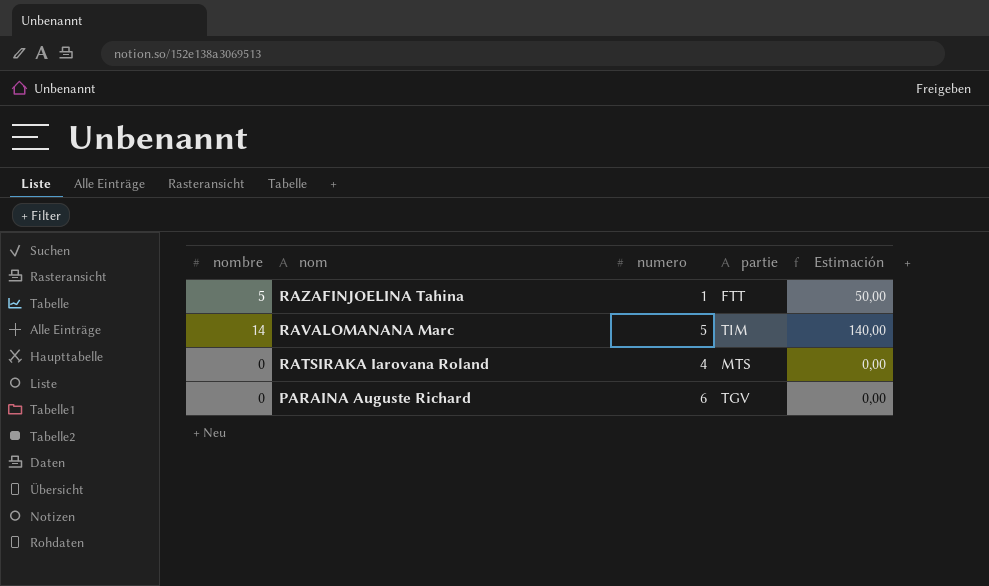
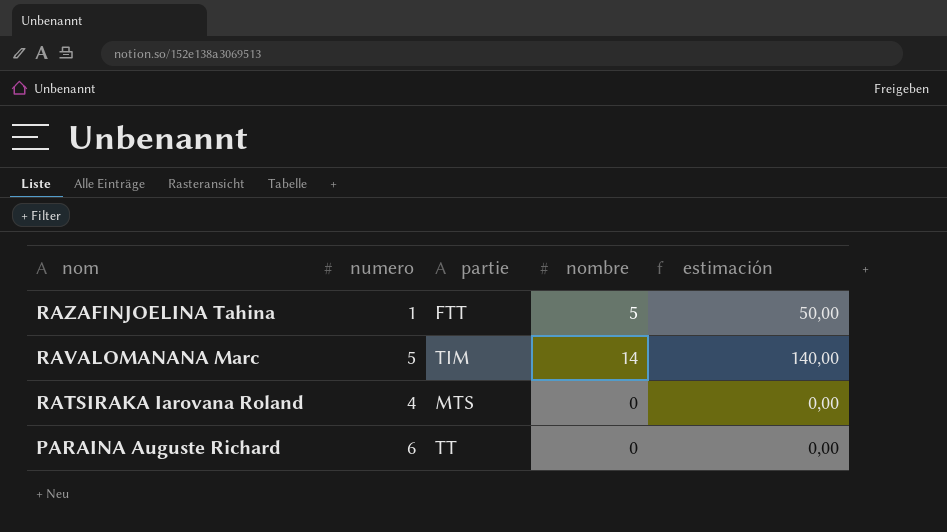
column nombre | position: 1 -> 4
column name: Estimación -> estimación
PARAINA Auguste Richard | partie: TGV -> TT

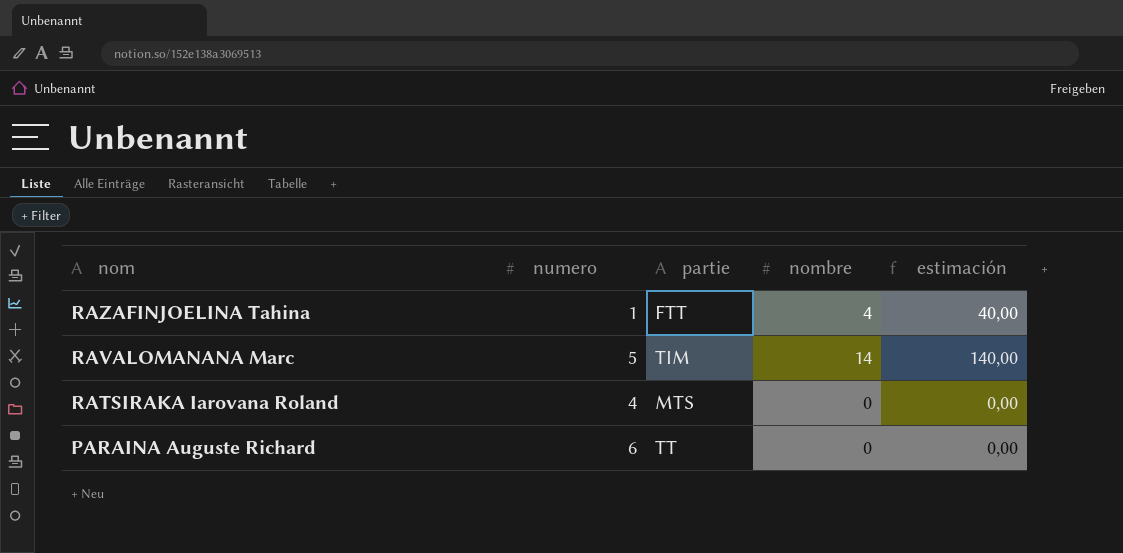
RAZAFINJOELINA Tahina | nombre: 5 -> 4
RAZAFINJOELINA Tahina | estimación: 50,00 -> 40,00

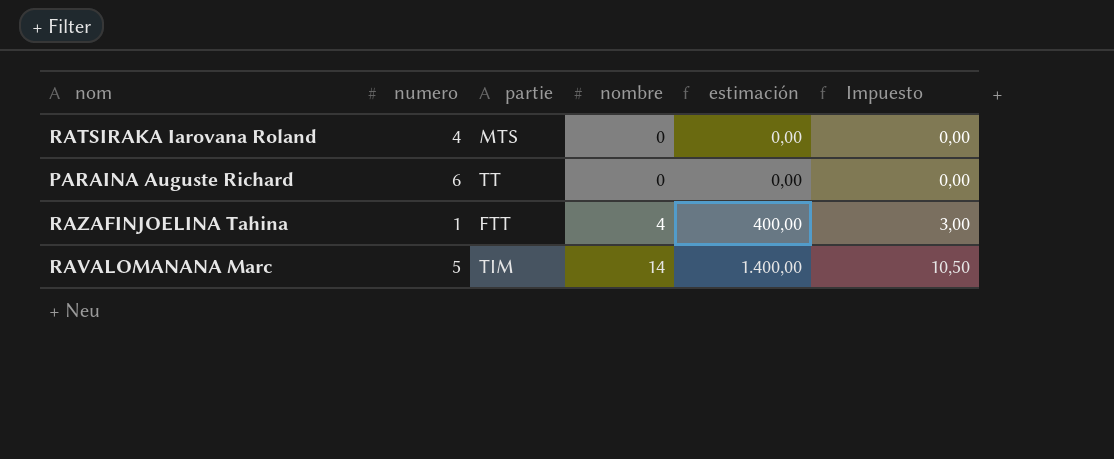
row order: nom descending -> nombre ascending
column estimación | formula: [nombre] * 10 -> [nombre] * 100
column Impuesto | formula: none -> [nombre] * 0,75

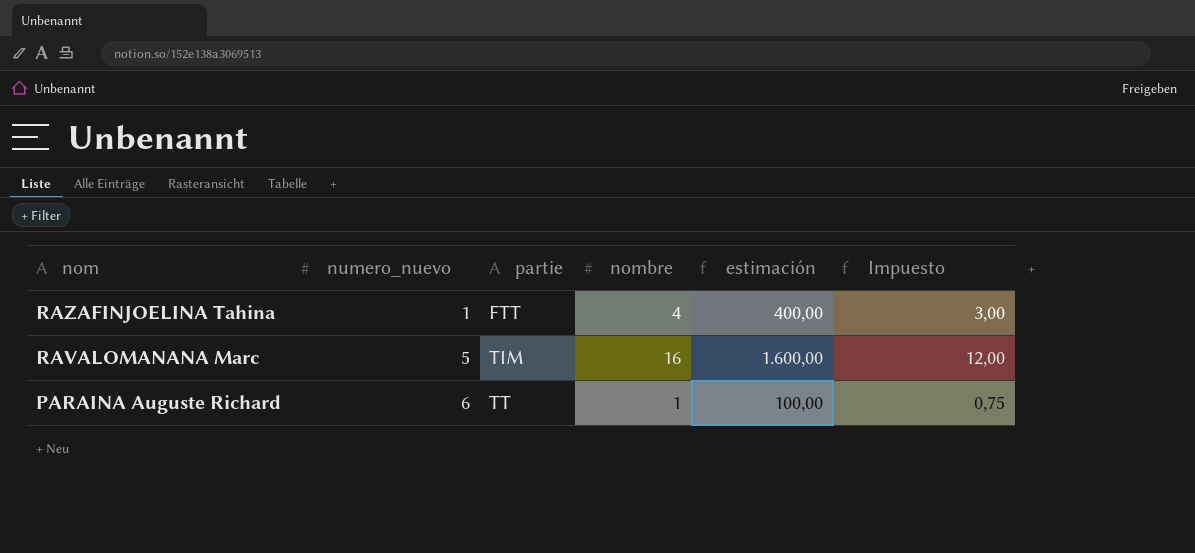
row order: nombre ascending -> nom descending
column name: numero -> numero_nuevo
row RATSIRAKA Iarovana Roland: 4 | MTS | 0 | 0,00 | 0,00 -> none
RAVALOMANANA Marc | nombre: 14 -> 16
RAVALOMANANA Marc | estimación: 1.400,00 -> 1.600,00
RAVALOMANANA Marc | Impuesto: 10,50 -> 12,00
PARAINA Auguste Richard | nombre: 0 -> 1
PARAINA Auguste Richard | estimación: 0,00 -> 100,00
PARAINA Auguste Richard | Impuesto: 0,00 -> 0,75

